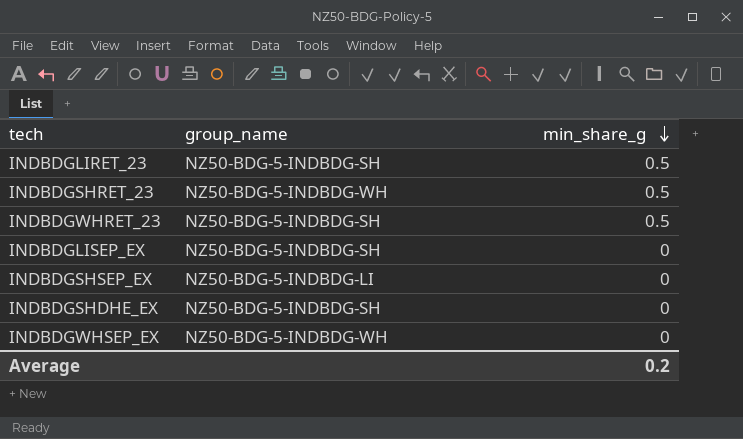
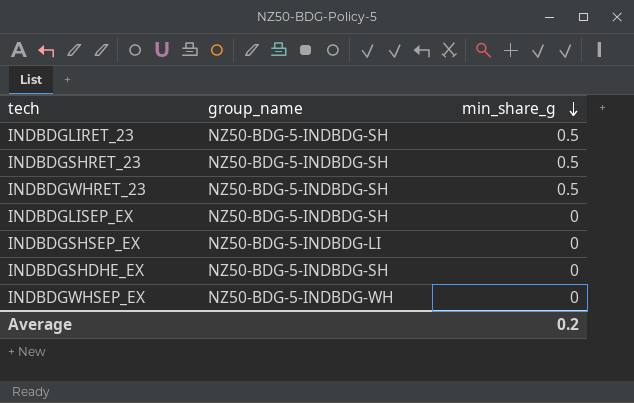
INDBDGSHRET_23 | group_name: NZ50-BDG-5-INDBDG-WH -> NZ50-BDG-5-INDBDG-SH

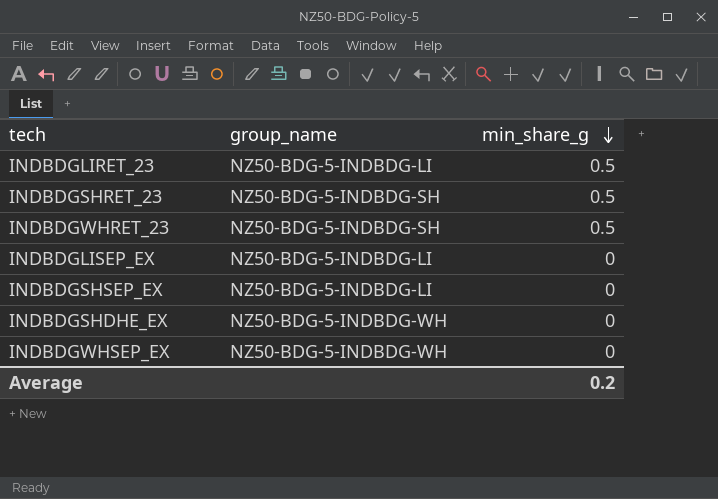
INDBDGLIRET_23 | group_name: NZ50-BDG-5-INDBDG-SH -> NZ50-BDG-5-INDBDG-LI
INDBDGLISEP_EX | group_name: NZ50-BDG-5-INDBDG-SH -> NZ50-BDG-5-INDBDG-LI
INDBDGSHDHE_EX | group_name: NZ50-BDG-5-INDBDG-SH -> NZ50-BDG-5-INDBDG-WH

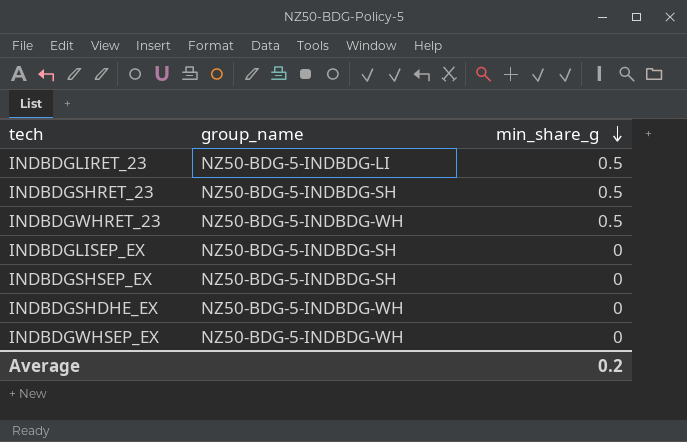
INDBDGWHRET_23 | group_name: NZ50-BDG-5-INDBDG-SH -> NZ50-BDG-5-INDBDG-WH
INDBDGLISEP_EX | group_name: NZ50-BDG-5-INDBDG-LI -> NZ50-BDG-5-INDBDG-SH
INDBDGSHSEP_EX | group_name: NZ50-BDG-5-INDBDG-LI -> NZ50-BDG-5-INDBDG-SH

